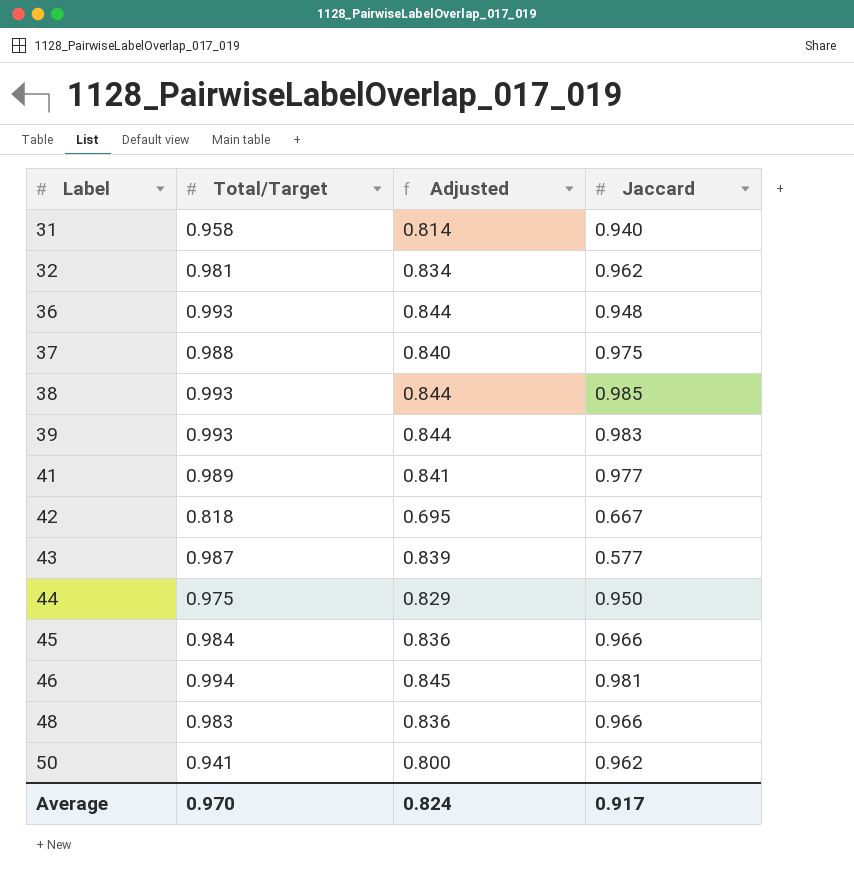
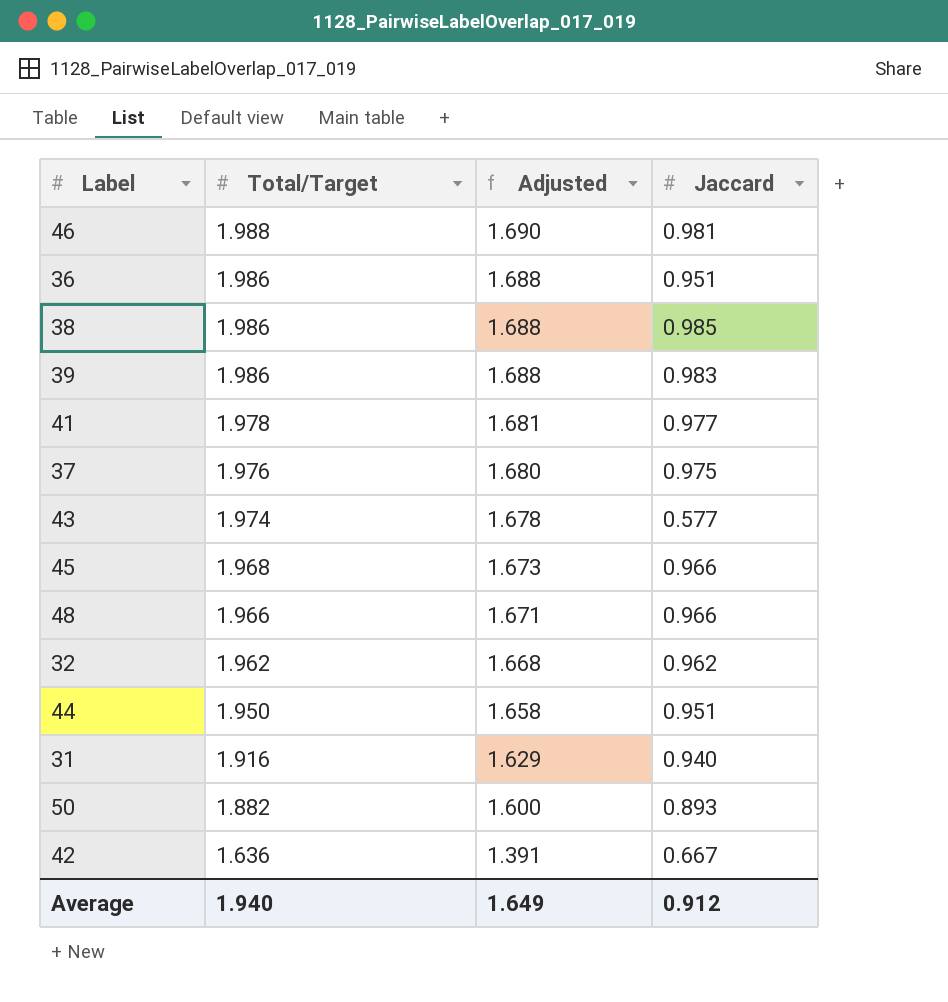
row order: Label ascending -> Total/Target descending
46 | Total/Target: 0.994 -> 1.988
46 | Adjusted: 0.845 -> 1.690
36 | Total/Target: 0.993 -> 1.986
36 | Adjusted: 0.844 -> 1.688
36 | Jaccard: 0.948 -> 0.951
38 | Total/Target: 0.993 -> 1.986
38 | Adjusted: 0.844 -> 1.688
39 | Total/Target: 0.993 -> 1.986
39 | Adjusted: 0.844 -> 1.688
41 | Total/Target: 0.989 -> 1.978
41 | Adjusted: 0.841 -> 1.681
37 | Total/Target: 0.988 -> 1.976
37 | Adjusted: 0.840 -> 1.680
43 | Total/Target: 0.987 -> 1.974
43 | Adjusted: 0.839 -> 1.678
45 | Total/Target: 0.984 -> 1.968
45 | Adjusted: 0.836 -> 1.673
48 | Total/Target: 0.983 -> 1.966
48 | Adjusted: 0.836 -> 1.671
32 | Total/Target: 0.981 -> 1.962
32 | Adjusted: 0.834 -> 1.668
44 | Total/Target: 0.975 -> 1.950
44 | Adjusted: 0.829 -> 1.658
44 | Jaccard: 0.950 -> 0.951
31 | Total/Target: 0.958 -> 1.916
31 | Adjusted: 0.814 -> 1.629
50 | Total/Target: 0.941 -> 1.882
50 | Adjusted: 0.800 -> 1.600
50 | Jaccard: 0.962 -> 0.893
42 | Total/Target: 0.818 -> 1.636
42 | Adjusted: 0.695 -> 1.391
Average | Total/Target: 0.970 -> 1.940
Average | Adjusted: 0.824 -> 1.649
Average | Jaccard: 0.917 -> 0.912

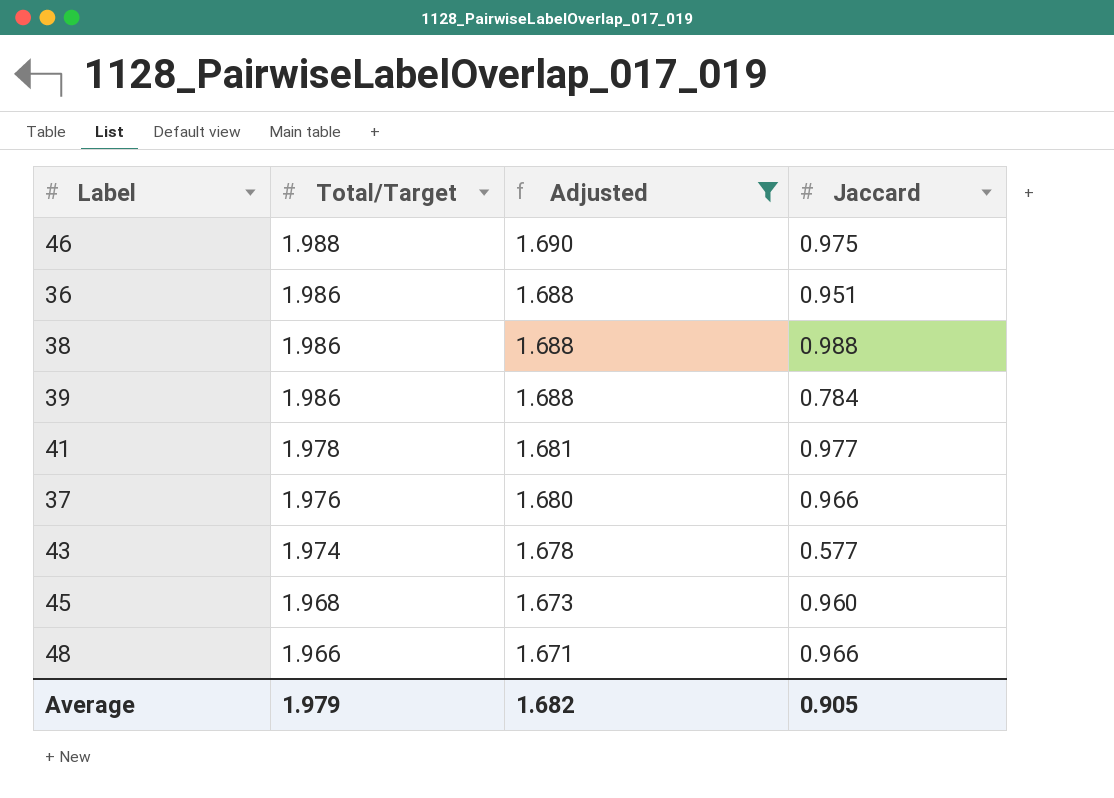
filter: none -> Adjusted >= 1.671
46 | Jaccard: 0.981 -> 0.975
38 | Jaccard: 0.985 -> 0.988
39 | Jaccard: 0.983 -> 0.784
37 | Jaccard: 0.975 -> 0.966
45 | Jaccard: 0.966 -> 0.960
Average | Total/Target: 1.940 -> 1.979
Average | Adjusted: 1.649 -> 1.682
Average | Jaccard: 0.912 -> 0.905

